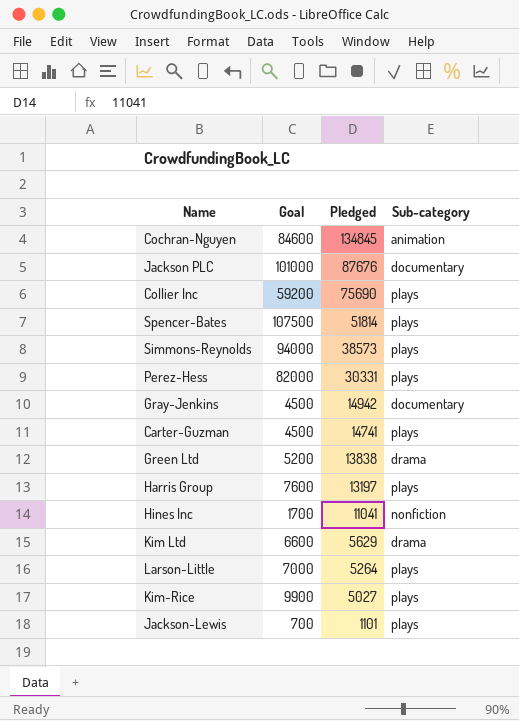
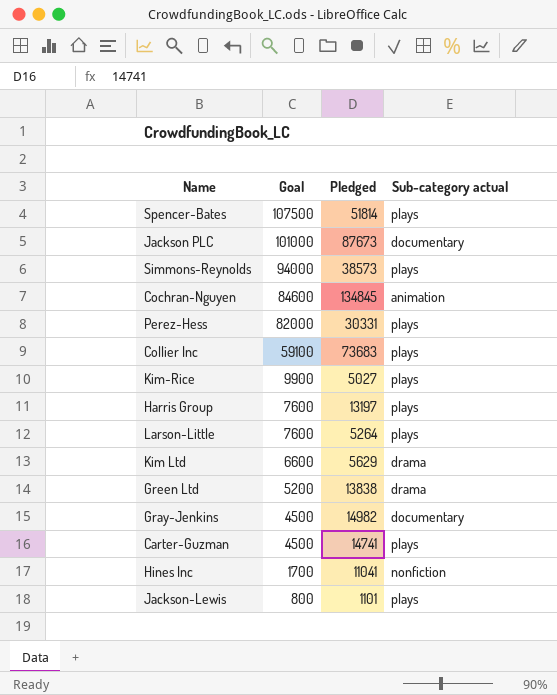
row order: Pledged descending -> Goal descending
column name: Sub-category -> Sub-category actual
Jackson PLC | Pledged: 87676 -> 87673
Collier Inc | Goal: 59200 -> 59100
Collier Inc | Pledged: 75690 -> 73683
Larson-Little | Goal: 7000 -> 7600
Gray-Jenkins | Pledged: 14942 -> 14982
Jackson-Lewis | Goal: 700 -> 800

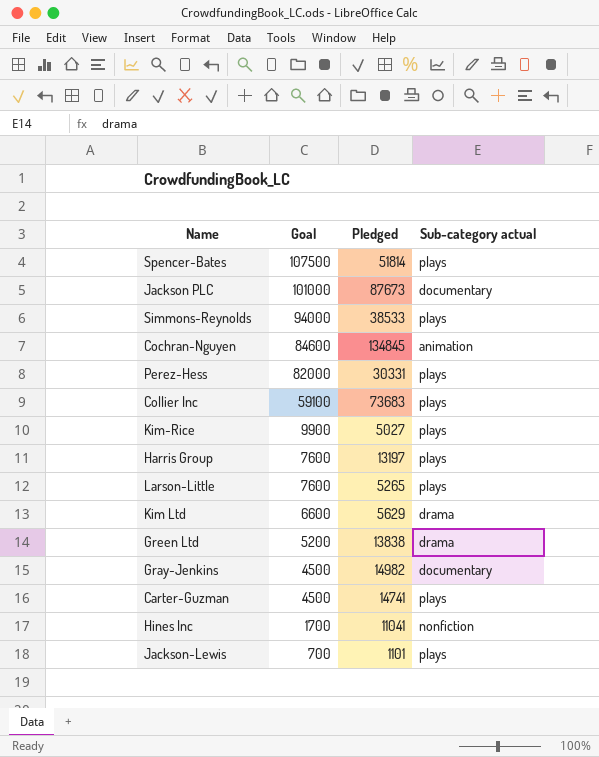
Simmons-Reynolds | Pledged: 38573 -> 38533
Larson-Little | Pledged: 5264 -> 5265
Jackson-Lewis | Goal: 800 -> 700

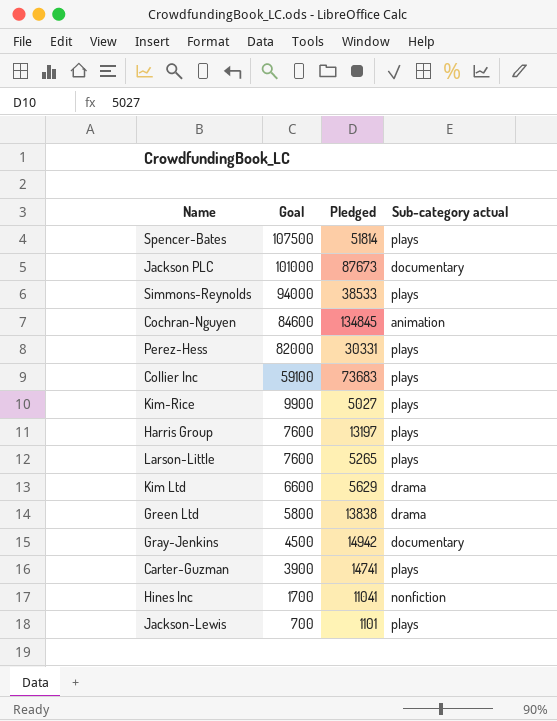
Green Ltd | Goal: 5200 -> 5800
Gray-Jenkins | Pledged: 14982 -> 14942
Carter-Guzman | Goal: 4500 -> 3900

